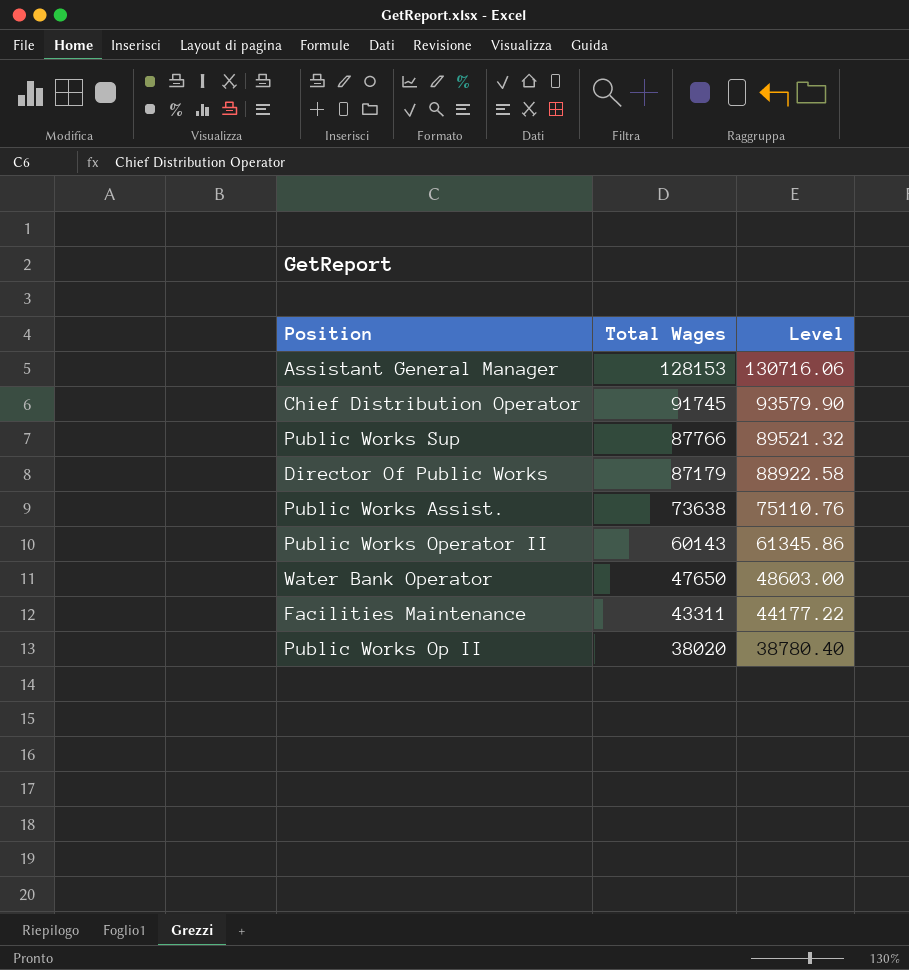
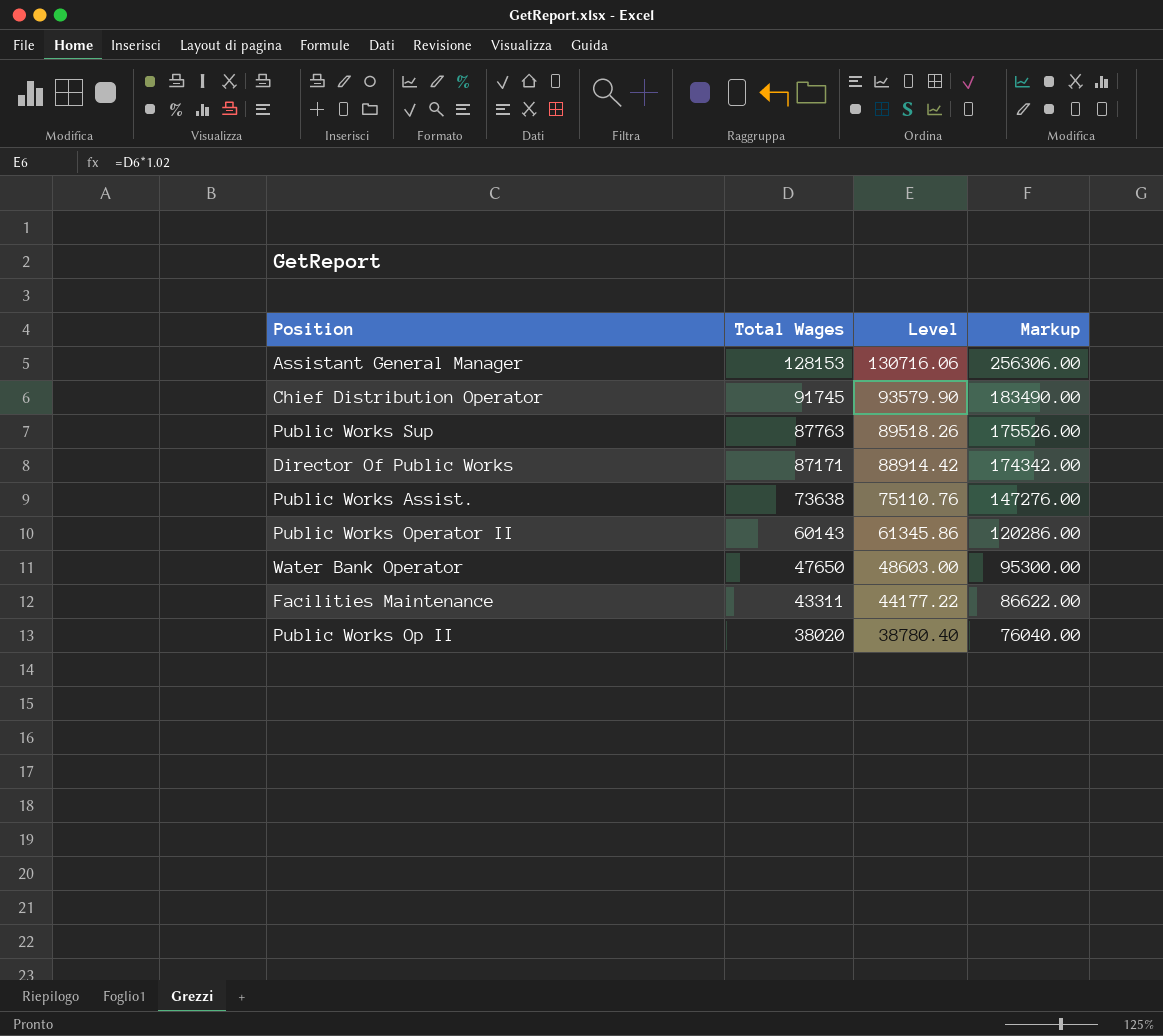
column Markup | formula: none -> [Total Wages] * 2
Public Works Sup | Total Wages: 87766 -> 87763
Public Works Sup | Level: 89521.32 -> 89518.26
Director Of Public Works | Total Wages: 87179 -> 87171
Director Of Public Works | Level: 88922.58 -> 88914.42

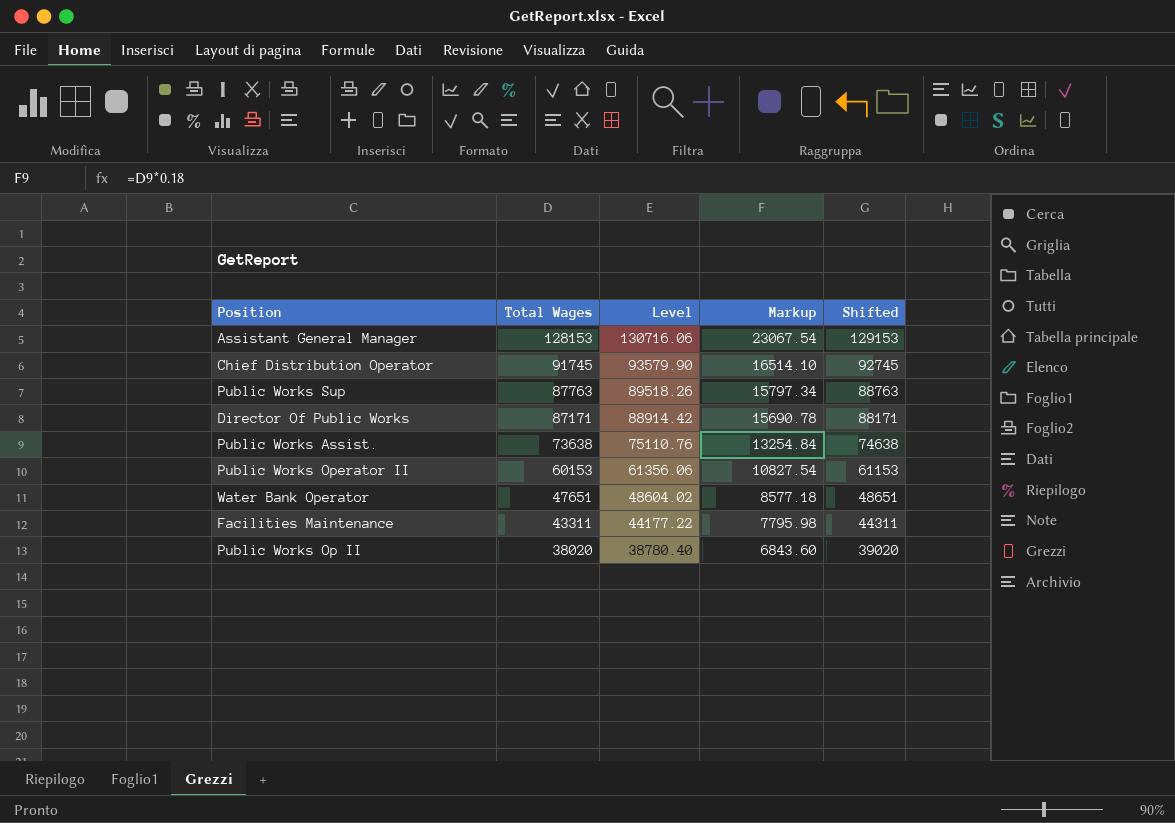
column Markup | formula: [Total Wages] * 2 -> [Total Wages] * 0.18
column Shifted | formula: none -> [Total Wages] + 1000
Public Works Operator II | Total Wages: 60143 -> 60153
Public Works Operator II | Level: 61345.86 -> 61356.06
Water Bank Operator | Total Wages: 47650 -> 47651
Water Bank Operator | Level: 48603.00 -> 48604.02

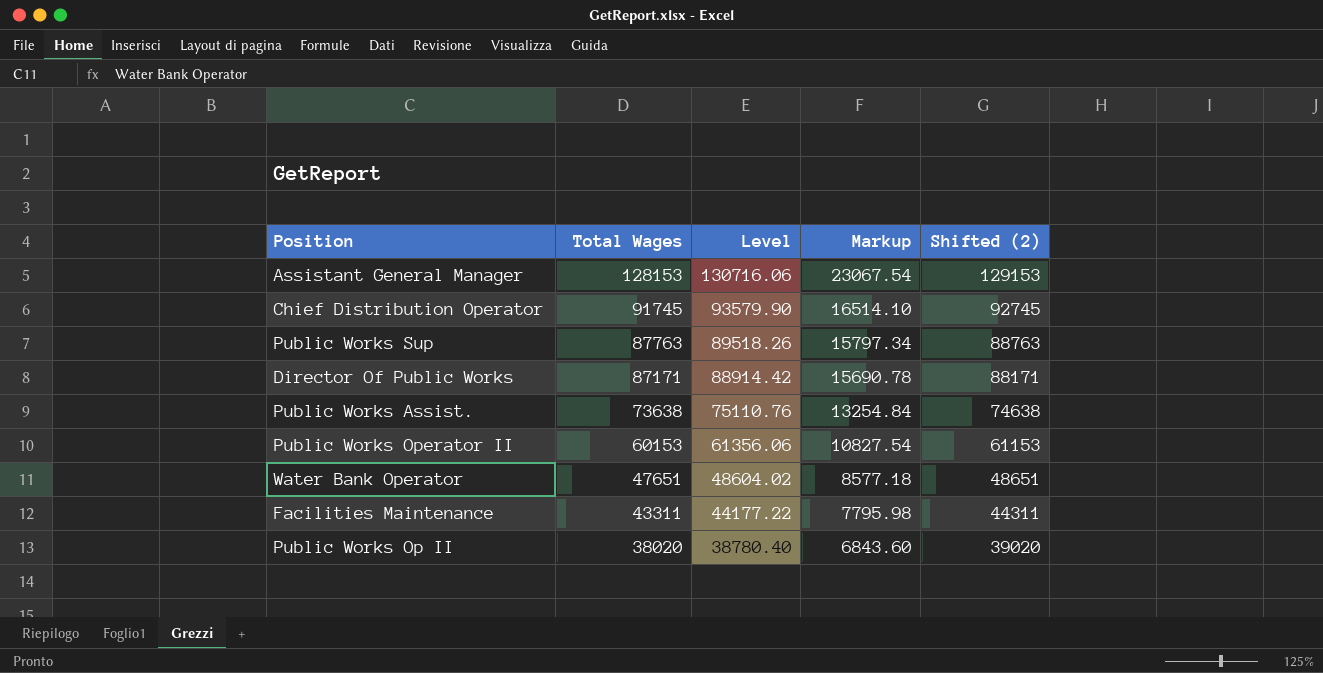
column name: Shifted -> Shifted (2)

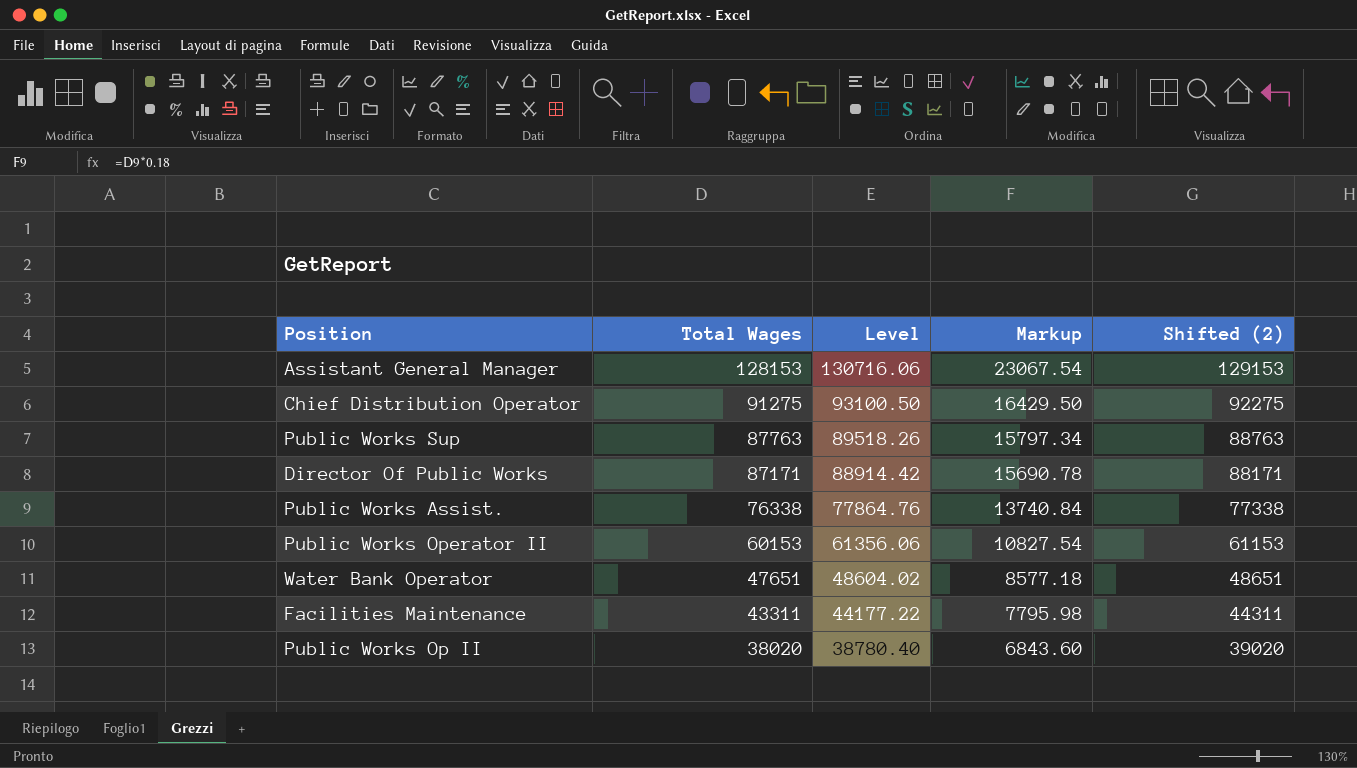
Chief Distribution Operator | Total Wages: 91745 -> 91275
Chief Distribution Operator | Level: 93579.90 -> 93100.50
Chief Distribution Operator | Markup: 16514.10 -> 16429.50
Chief Distribution Operator | Shifted (2): 92745 -> 92275
Public Works Assist. | Total Wages: 73638 -> 76338
Public Works Assist. | Level: 75110.76 -> 77864.76
Public Works Assist. | Markup: 13254.84 -> 13740.84
Public Works Assist. | Shifted (2): 74638 -> 77338

